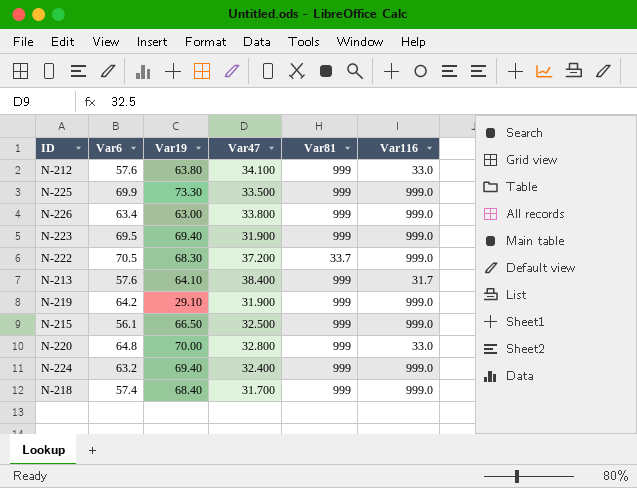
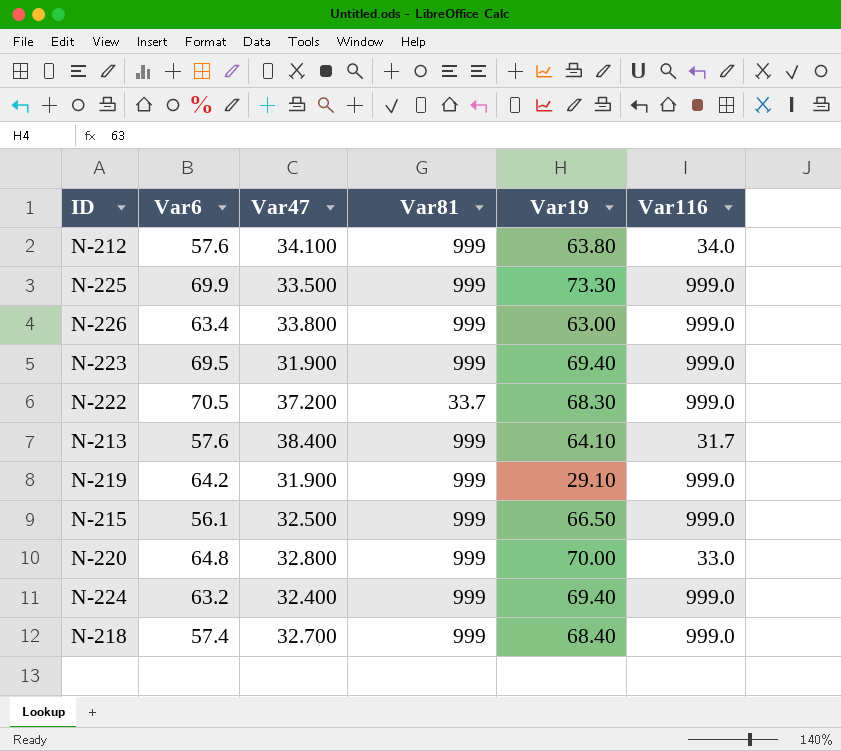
column Var19 | position: 3 -> 5
N-212 | Var116: 33.0 -> 34.0
N-218 | Var47: 31.700 -> 32.700

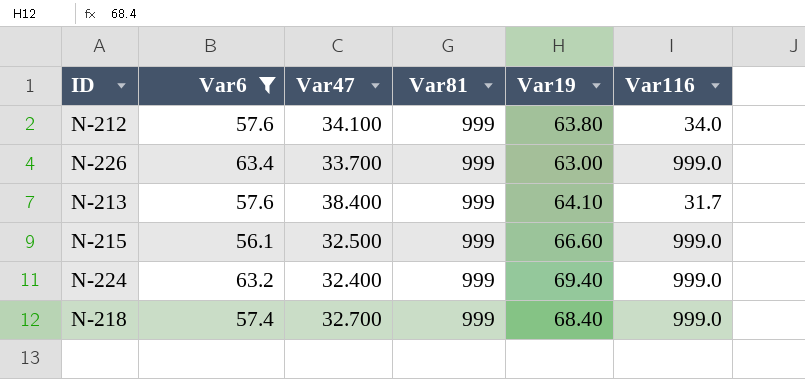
filter: none -> Var6 <= 63.4
N-226 | Var47: 33.800 -> 33.700
N-215 | Var19: 66.50 -> 66.60

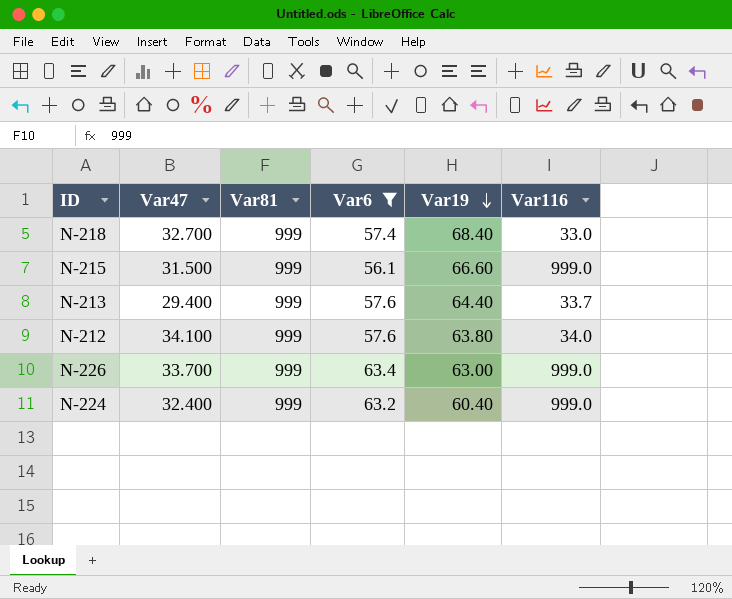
row order: none -> Var19 descending
column Var6 | position: 2 -> 4
N-218 | Var116: 999.0 -> 33.0
N-215 | Var47: 32.500 -> 31.500
N-213 | Var47: 38.400 -> 29.400
N-213 | Var19: 64.10 -> 64.40
N-213 | Var116: 31.7 -> 33.7
N-224 | Var19: 69.40 -> 60.40

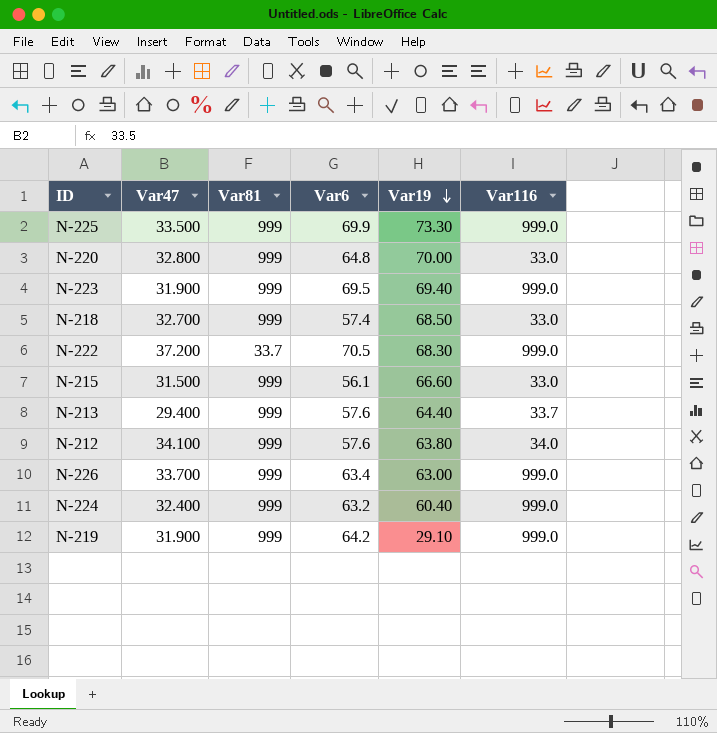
filter: Var6 <= 63.4 -> none
N-218 | Var19: 68.40 -> 68.50
N-215 | Var116: 999.0 -> 33.0

